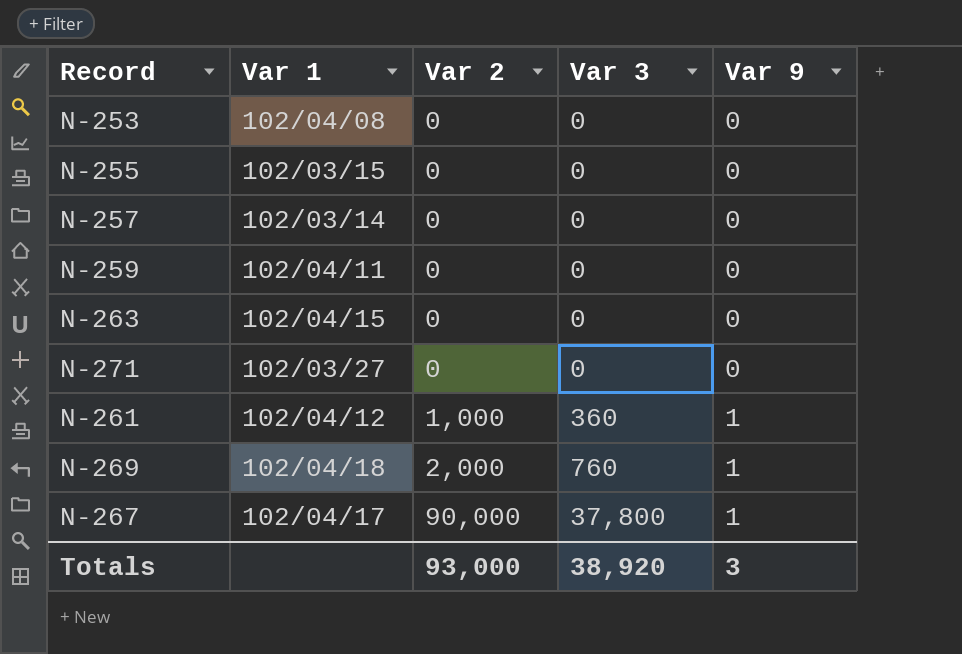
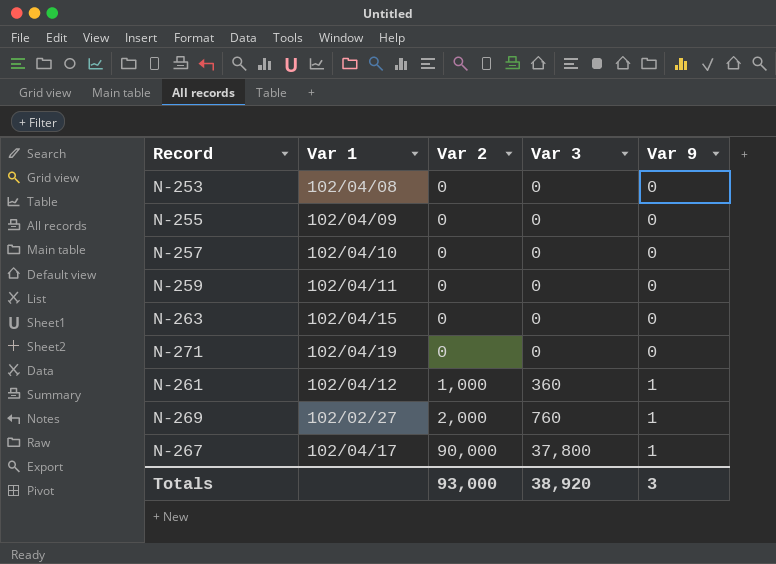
N-255 | Var 1: 102/03/15 -> 102/04/09
N-257 | Var 1: 102/03/14 -> 102/04/10
N-271 | Var 1: 102/03/27 -> 102/04/19
N-269 | Var 1: 102/04/18 -> 102/02/27

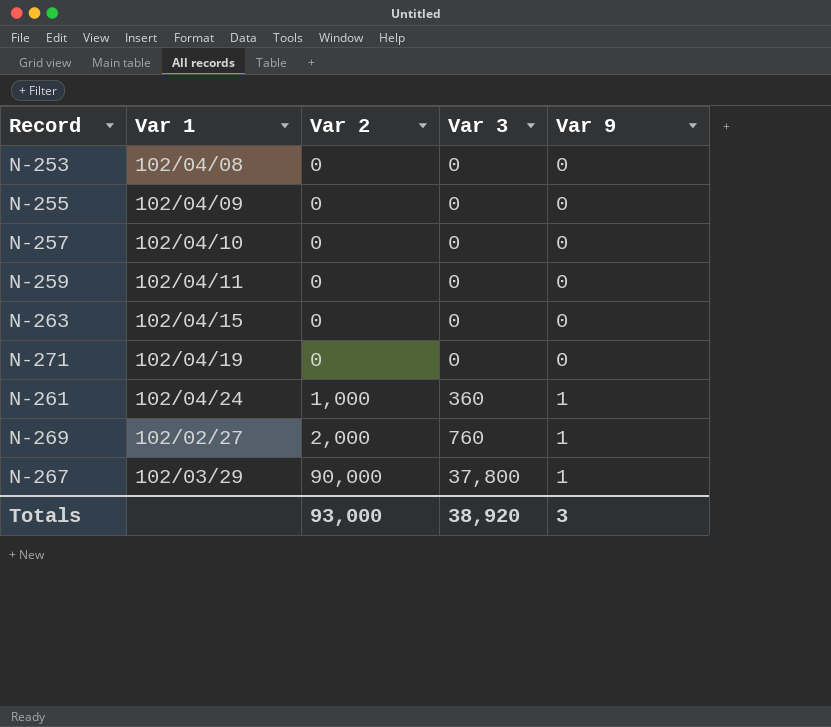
N-261 | Var 1: 102/04/12 -> 102/04/24
N-267 | Var 1: 102/04/17 -> 102/03/29

